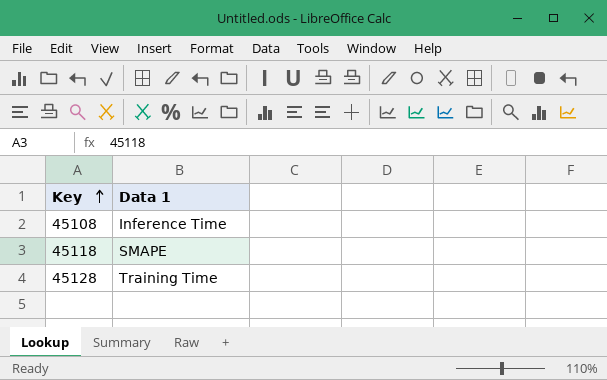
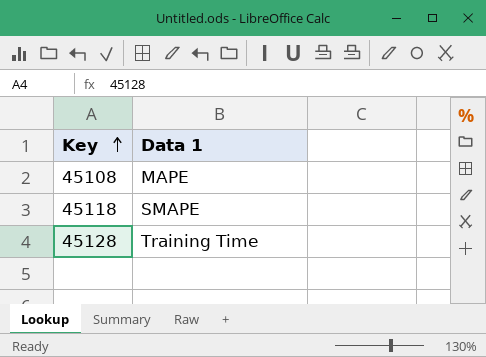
45108 | Data 1: Inference Time -> MAPE

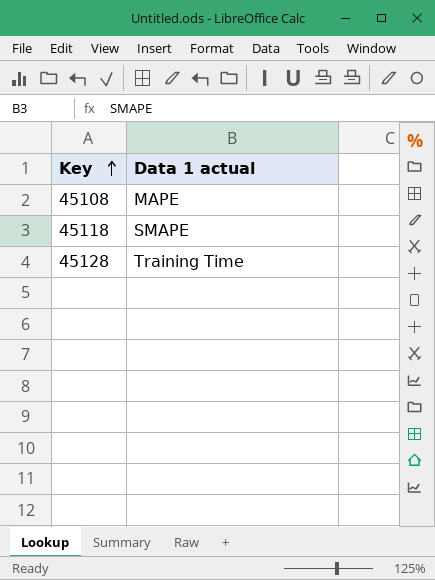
column name: Data 1 -> Data 1 actual

